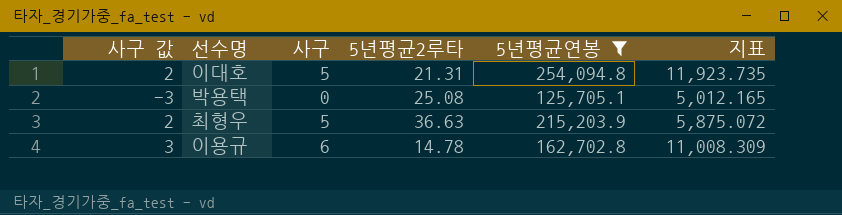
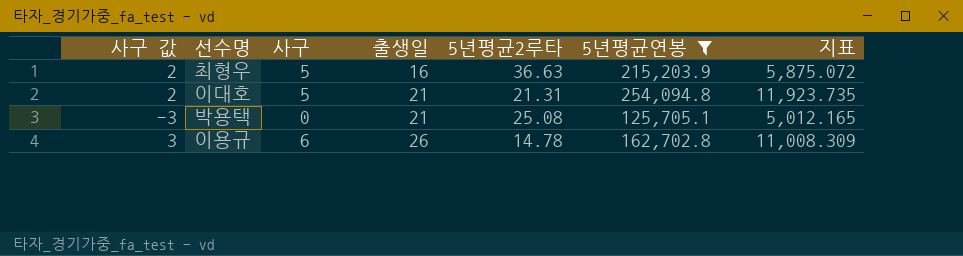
row order: none -> 출생일 ascending
column 출생일 | position: none -> 4

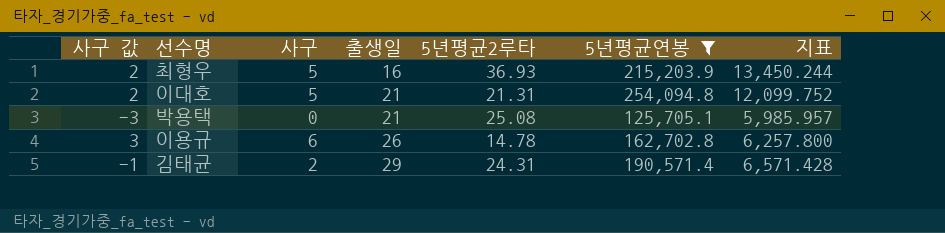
column 지표 | formula: [5년평균연봉] / [5년평균2루타] -> [5년평균연봉] / [출생일]
최형우 | 5년평균2루타: 36.63 -> 36.93
row 김태균: none -> -1 | 2 | 29 | 24.31 | 190,571.4 | 6,571.428

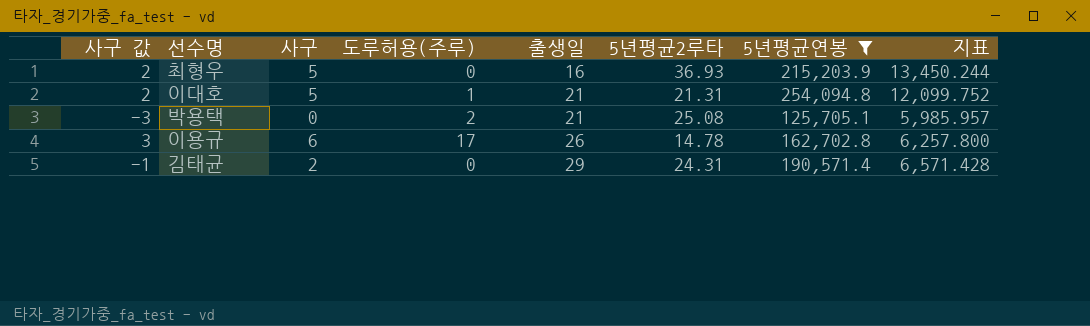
column 도루허용(주루) | position: none -> 4

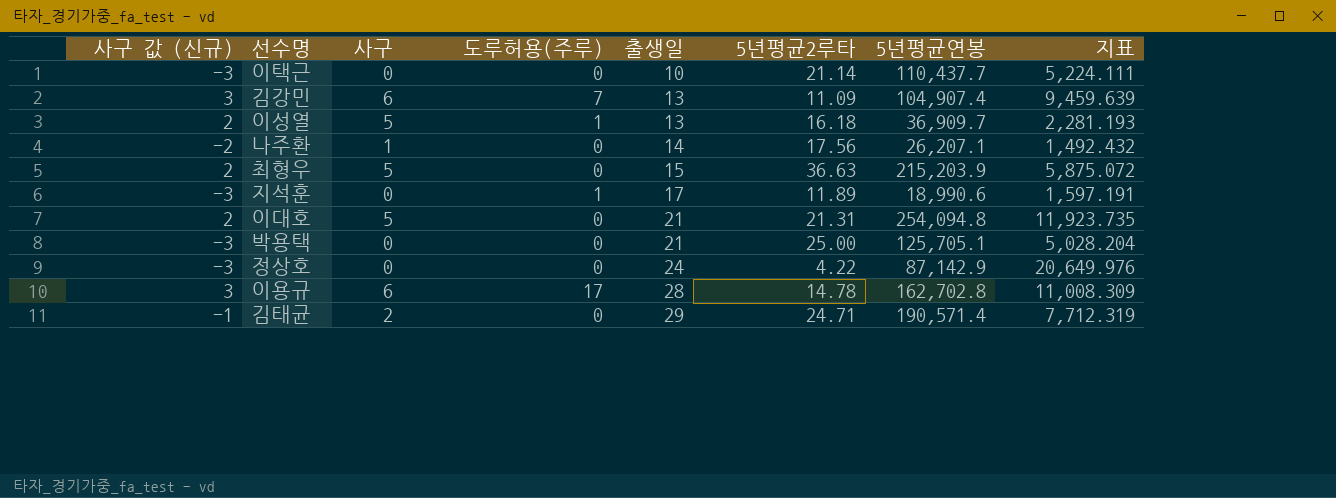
filter: 5년평균연봉 >= 125,705.1 -> none
column name: 사구 값 -> 사구 값 (신규)
column 지표 | formula: [5년평균연봉] / [출생일] -> [5년평균연봉] / [5년평균2루타]
최형우 | 출생일: 16 -> 15
최형우 | 5년평균2루타: 36.93 -> 36.63
이대호 | 도루허용(주루): 1 -> 0
박용택 | 도루허용(주루): 2 -> 0
박용택 | 5년평균2루타: 25.08 -> 25.00
이용규 | 출생일: 26 -> 28
김태균 | 5년평균2루타: 24.31 -> 24.71

